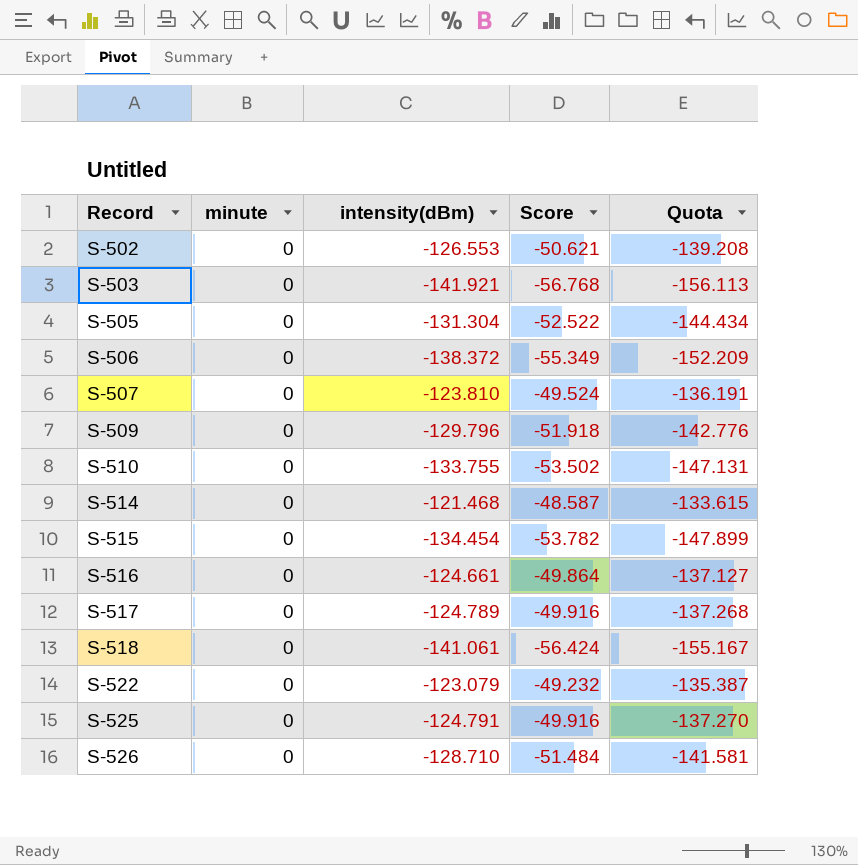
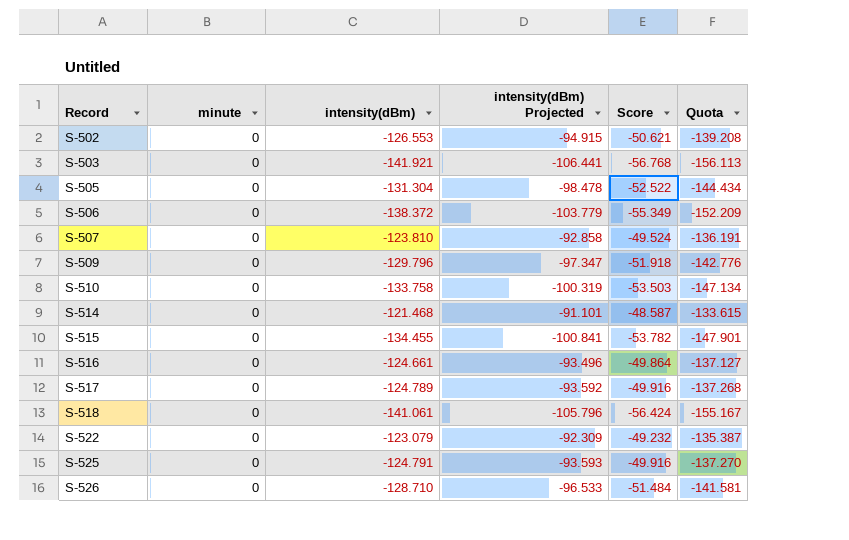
column intensity(dBm) Projected | formula: none -> [intensity(dBm)] * 0.75
S-510 | intensity(dBm): -133.755 -> -133.758
S-510 | Score: -53.502 -> -53.503
S-510 | Quota: -147.131 -> -147.134
S-515 | intensity(dBm): -134.454 -> -134.455
S-515 | Quota: -147.899 -> -147.901

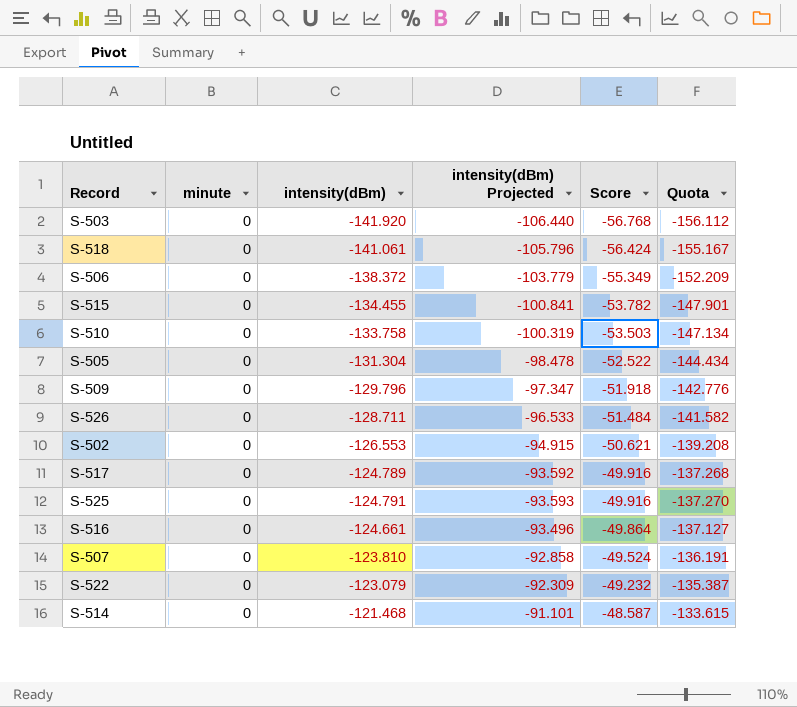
row order: Record ascending -> Score ascending
S-503 | intensity(dBm): -141.921 -> -141.920
S-503 | intensity(dBm) Projected: -106.441 -> -106.440
S-503 | Quota: -156.113 -> -156.112
S-526 | intensity(dBm): -128.710 -> -128.711
S-526 | Quota: -141.581 -> -141.582

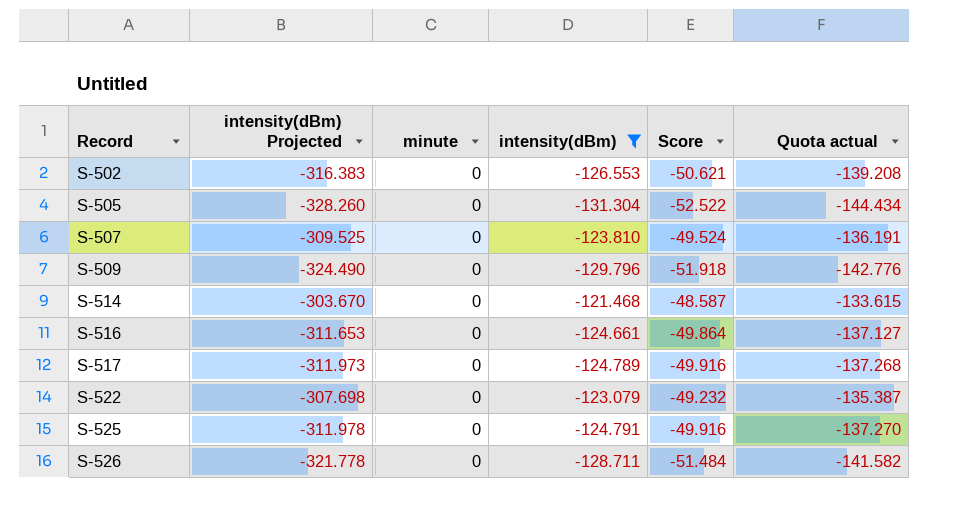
filter: none -> intensity(dBm) >= -131.304
row order: Score ascending -> Record ascending
column intensity(dBm) Projected | formula: [intensity(dBm)] * 0.75 -> [intensity(dBm)] * 2.5
column intensity(dBm) Projected | position: 4 -> 2
column name: Quota -> Quota actual

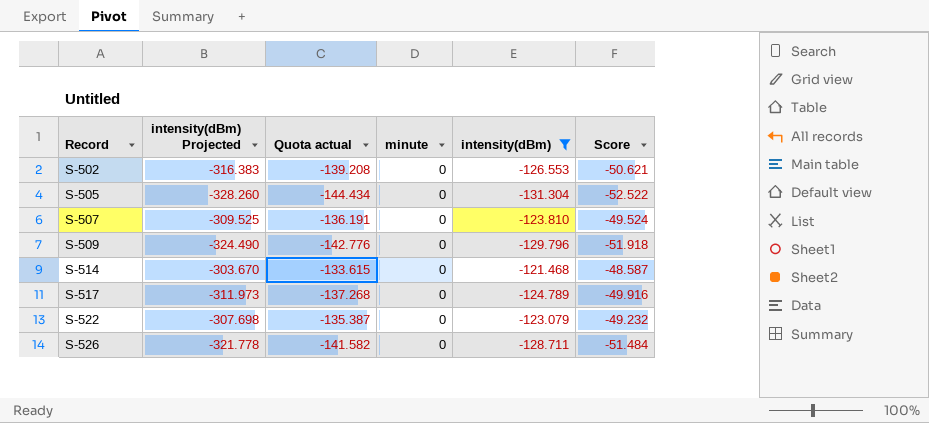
column Quota actual | position: 6 -> 3
row S-516: -311.653 | 0 | -124.661 | -49.864 | -137.127 -> none
row S-525: -311.978 | 0 | -124.791 | -49.916 | -137.270 -> none

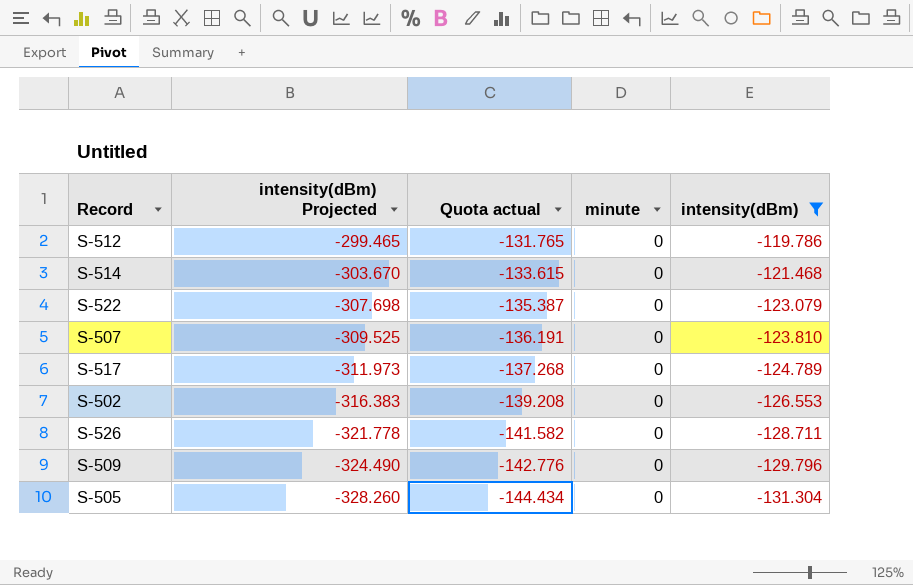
row order: Record ascending -> intensity(dBm) Projected descending
column Score | formula: [intensity(dBm)] * 0.4 -> none
row S-512: none -> -299.465 | -131.765 | 0 | -119.786

